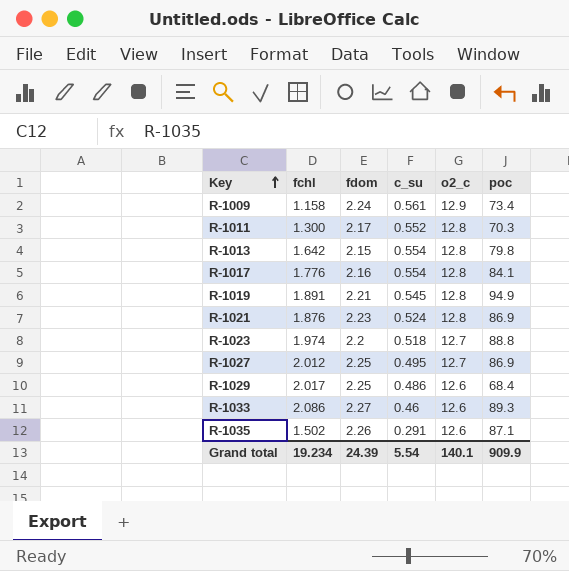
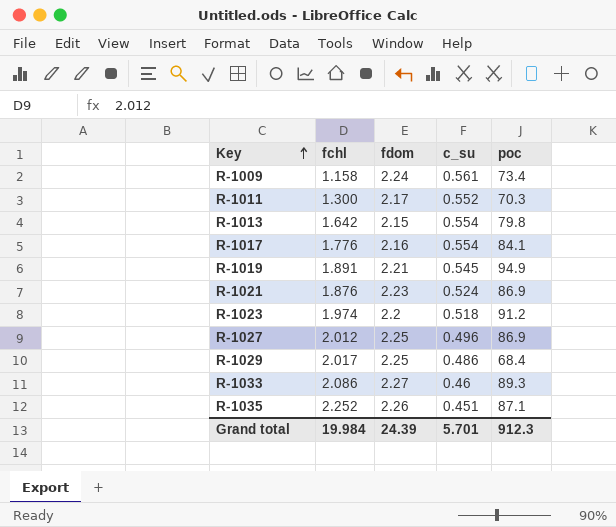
column o2_c | position: 5 -> none
R-1023 | poc: 88.8 -> 91.2
R-1027 | c_su: 0.495 -> 0.496
R-1035 | fchl: 1.502 -> 2.252
R-1035 | c_su: 0.291 -> 0.451
Grand total | fchl: 19.234 -> 19.984
Grand total | c_su: 5.54 -> 5.701
Grand total | poc: 909.9 -> 912.3

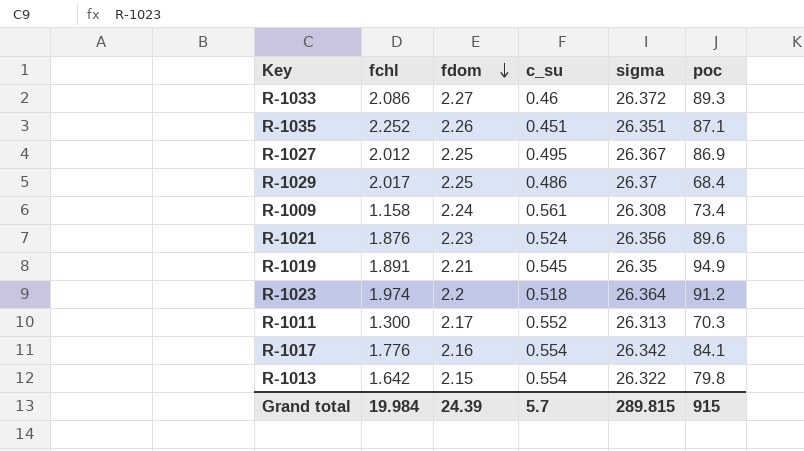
row order: Key ascending -> fdom descending
column sigma | position: none -> 5
R-1027 | c_su: 0.496 -> 0.495
R-1021 | poc: 86.9 -> 89.6
Grand total | c_su: 5.701 -> 5.7
Grand total | poc: 912.3 -> 915

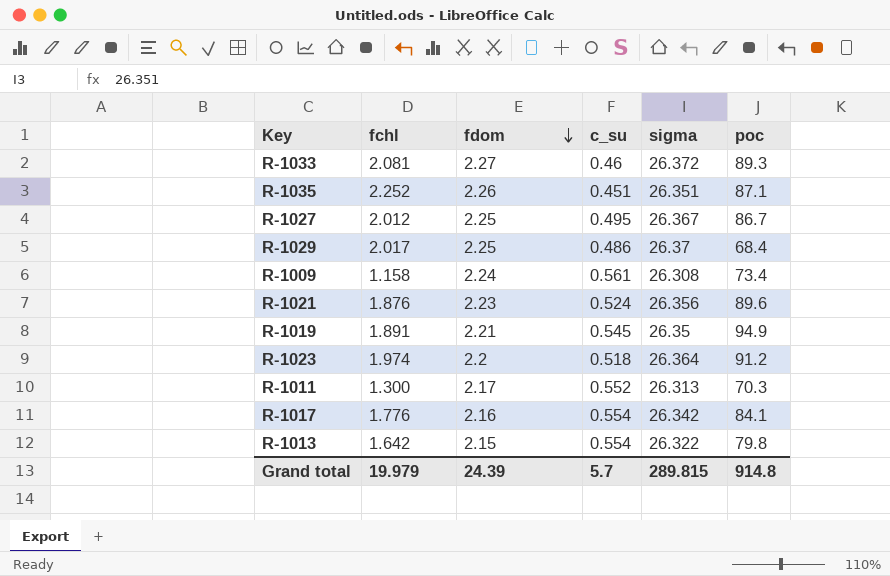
R-1033 | fchl: 2.086 -> 2.081
R-1027 | poc: 86.9 -> 86.7
Grand total | fchl: 19.984 -> 19.979
Grand total | poc: 915 -> 914.8

